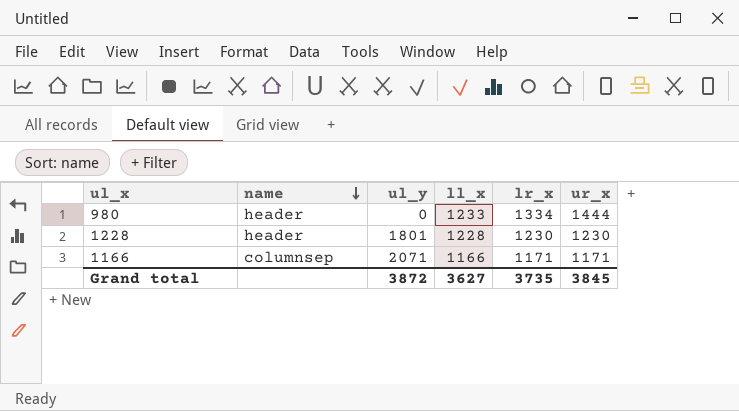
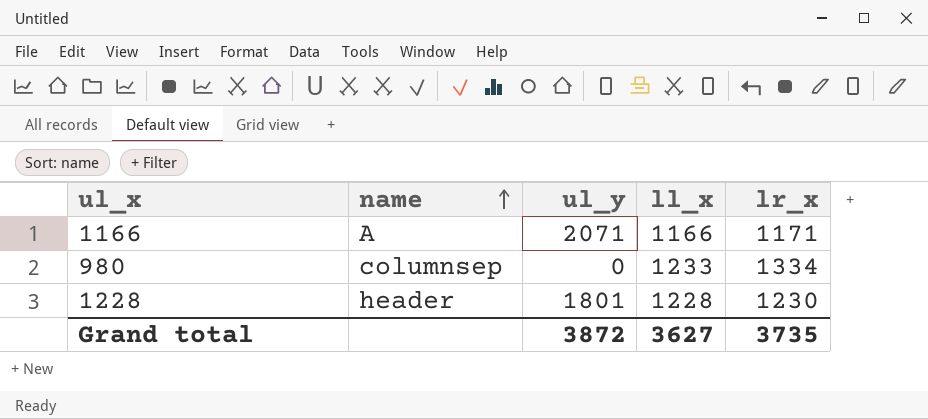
row order: name descending -> name ascending
column ur_x | position: 6 -> none
1166 | name: columnsep -> A
980 | name: header -> columnsep

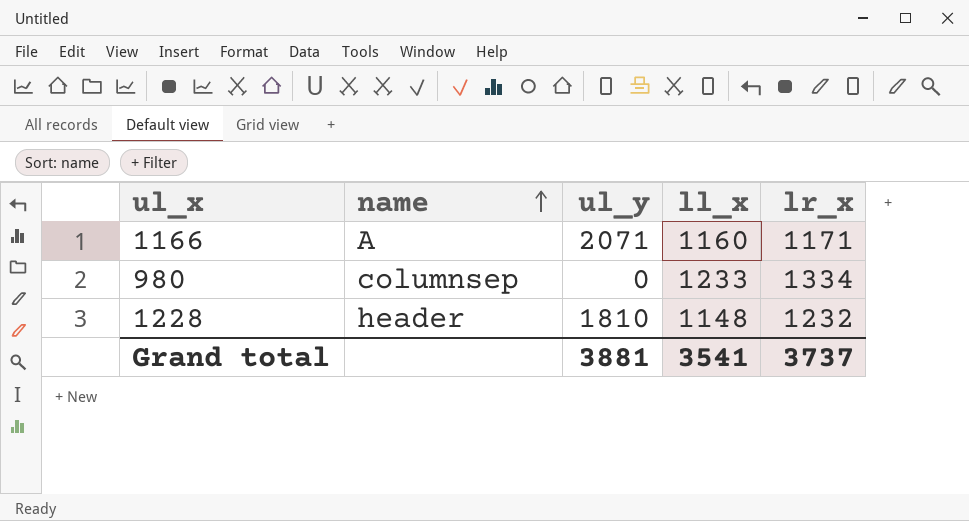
1166 | ll_x: 1166 -> 1160
1228 | ul_y: 1801 -> 1810
1228 | ll_x: 1228 -> 1148
1228 | lr_x: 1230 -> 1232
Grand total | ul_y: 3872 -> 3881
Grand total | ll_x: 3627 -> 3541
Grand total | lr_x: 3735 -> 3737

